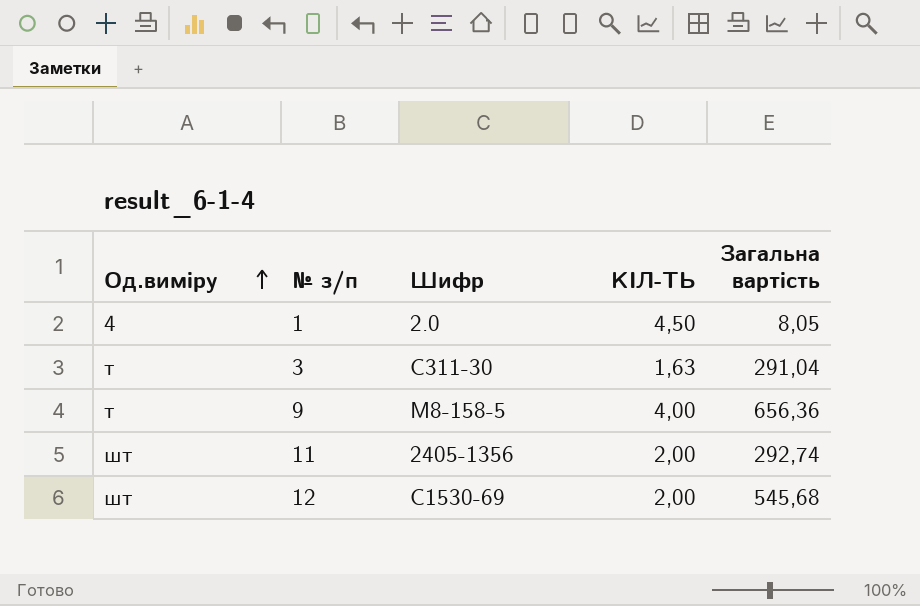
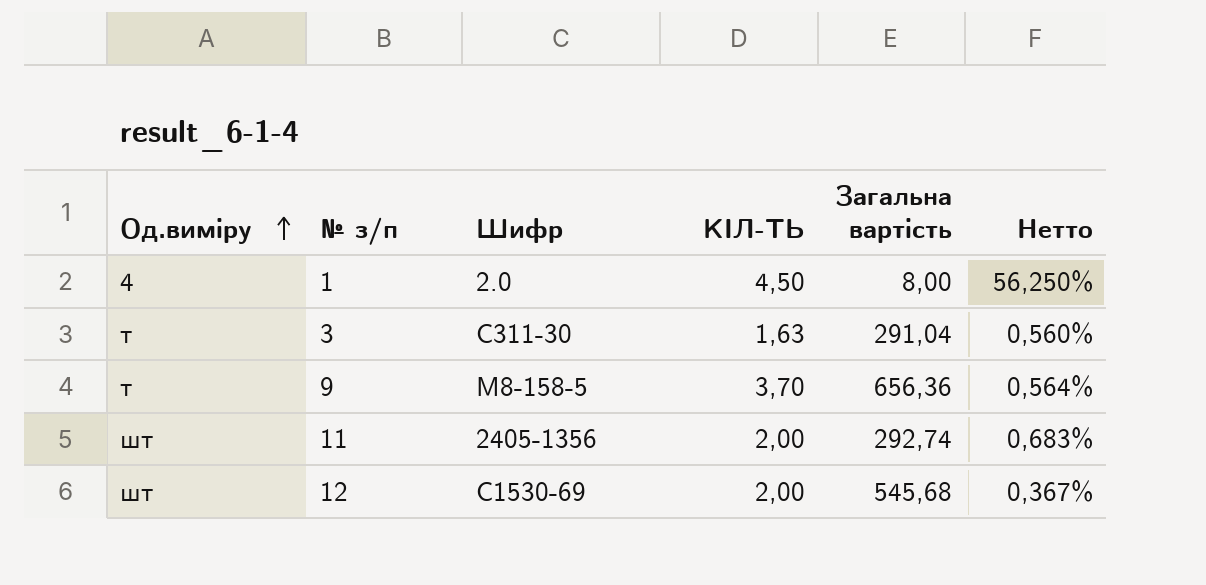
column Нетто | formula: none -> [КІЛ-ТЬ] / [Загальна вартість]
1 | Загальна вартість: 8,05 -> 8,00
9 | КІЛ-ТЬ: 4,00 -> 3,70

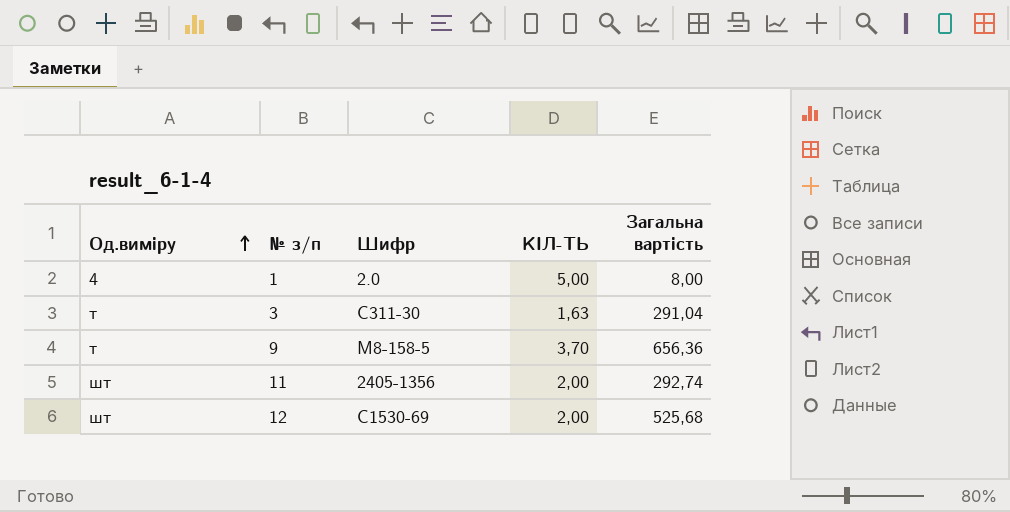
column Нетто | formula: [КІЛ-ТЬ] / [Загальна вартість] -> none
1 | КІЛ-ТЬ: 4,50 -> 5,00
12 | Загальна вартість: 545,68 -> 525,68

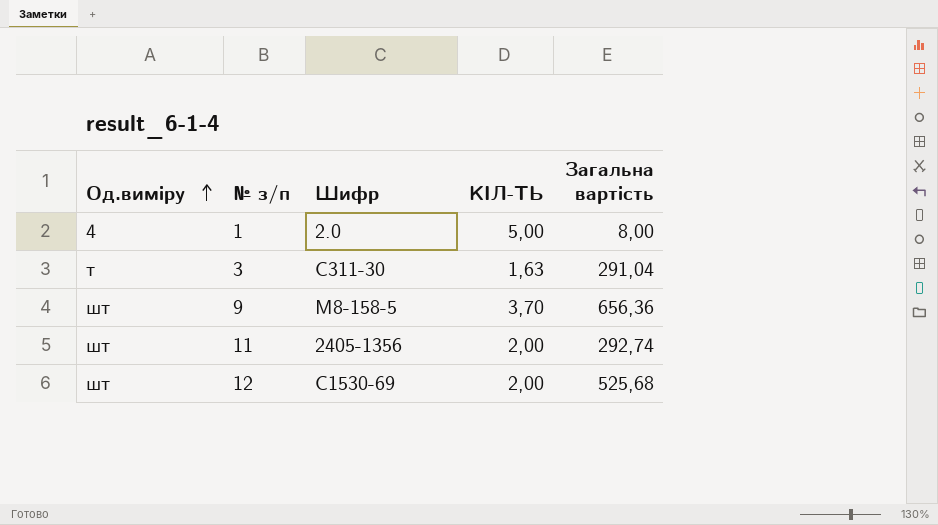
9 | Од.виміру: т -> шт

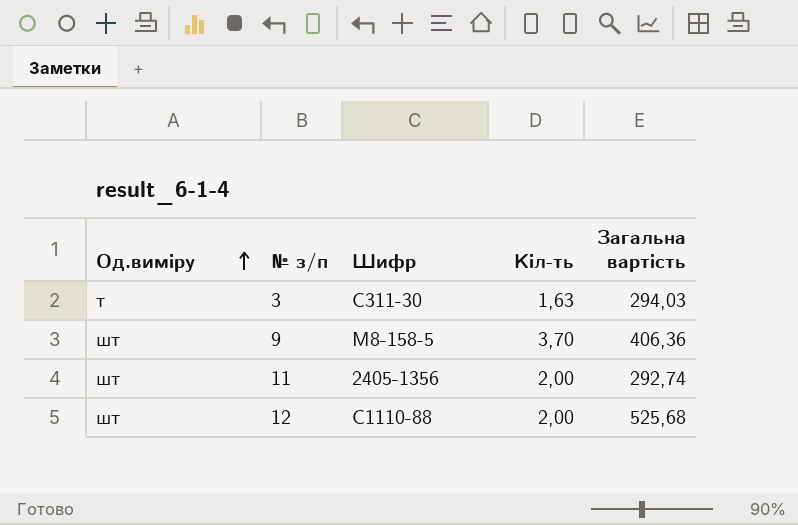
column name: КІЛ-ТЬ -> Кіл-ть
row 1: 4 | 2.0 | 5,00 | 8,00 -> none
3 | Загальна вартість: 291,04 -> 294,03
9 | Загальна вартість: 656,36 -> 406,36
12 | Шифр: С1530-69 -> С1110-88

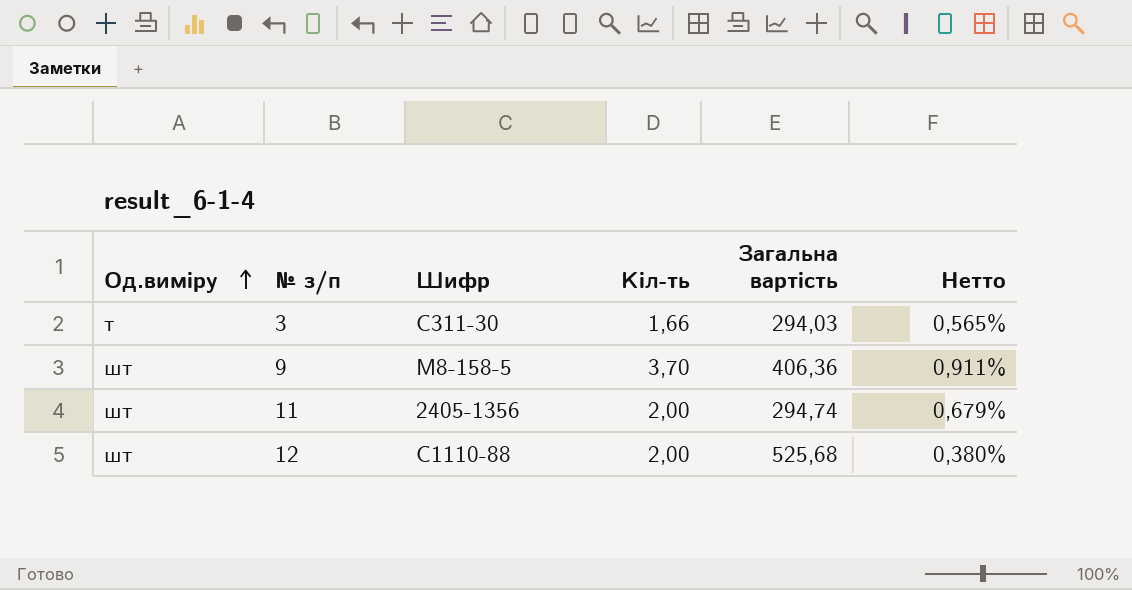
column Нетто | formula: none -> [Кіл-ть] / [Загальна вартість]
3 | Кіл-ть: 1,63 -> 1,66
11 | Загальна вартість: 292,74 -> 294,74

